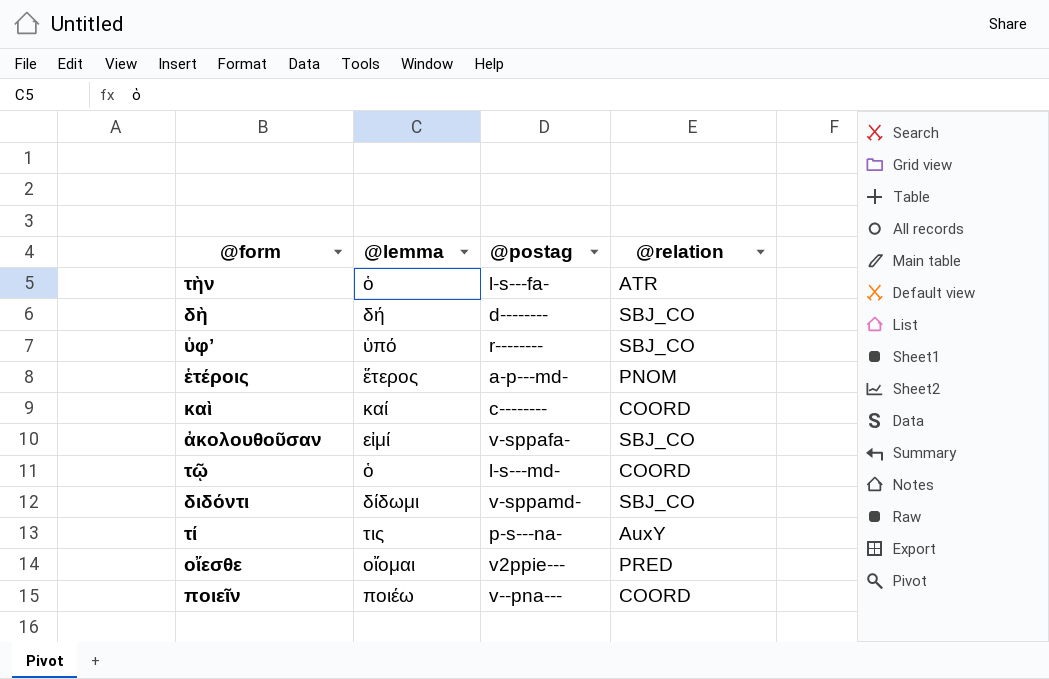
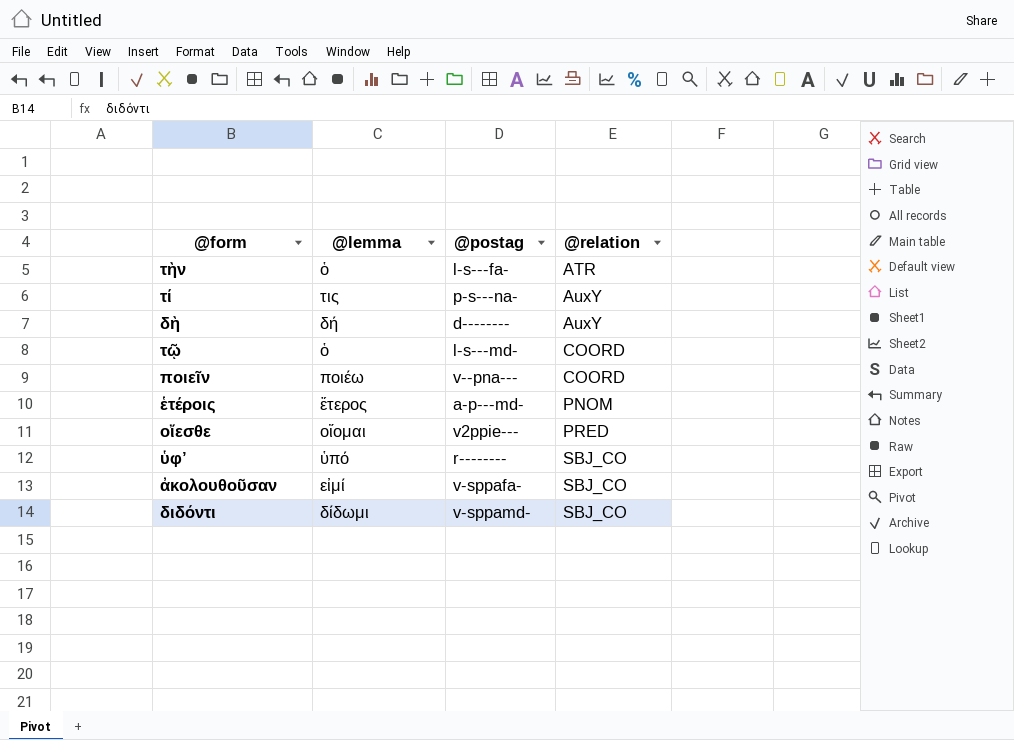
row order: none -> @relation ascending
row καὶ: καί | c-------- | COORD -> none
δὴ | @relation: SBJ_CO -> AuxY

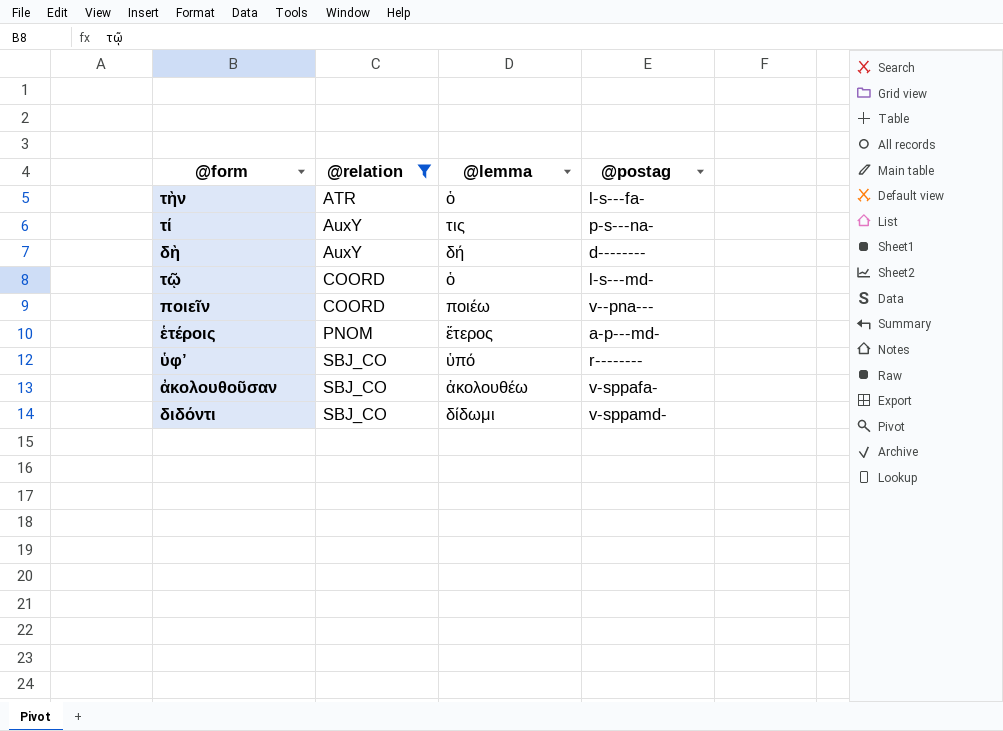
filter: none -> @relation != PRED
column @relation | position: 4 -> 2
ἀκολουθοῦσαν | @lemma: εἰμί -> ἀκολουθέω

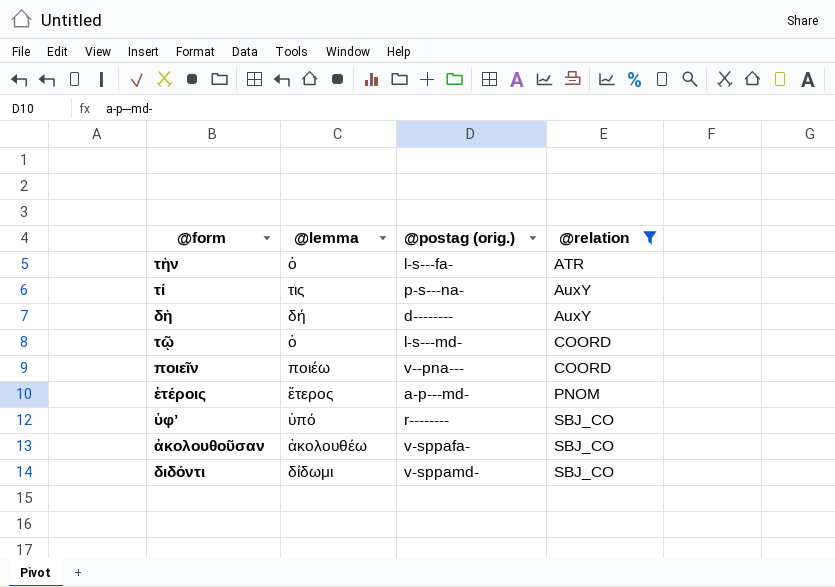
column name: @postag -> @postag (orig.)
column @relation | position: 2 -> 4

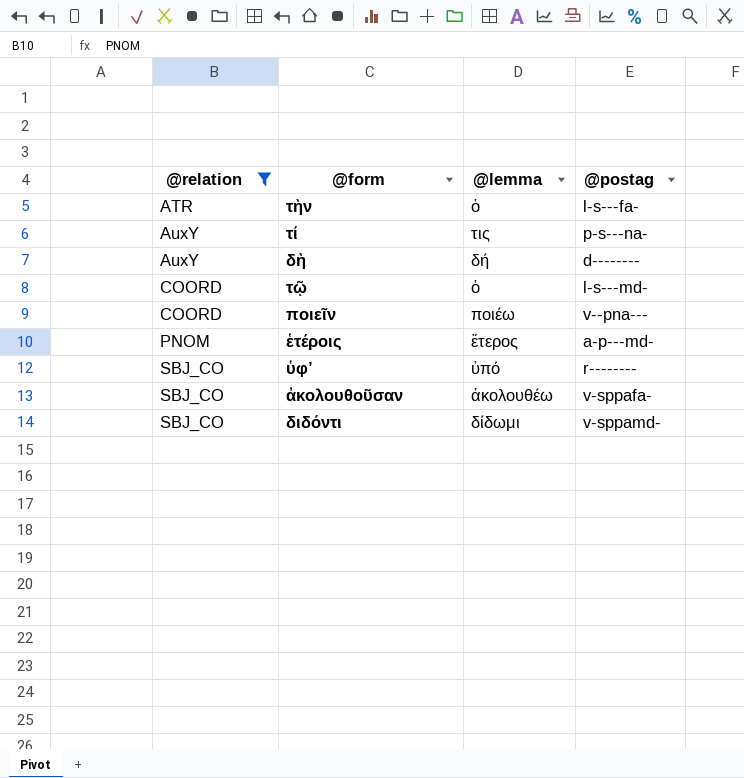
column @relation | position: 4 -> 1
column name: @postag (orig.) -> @postag

